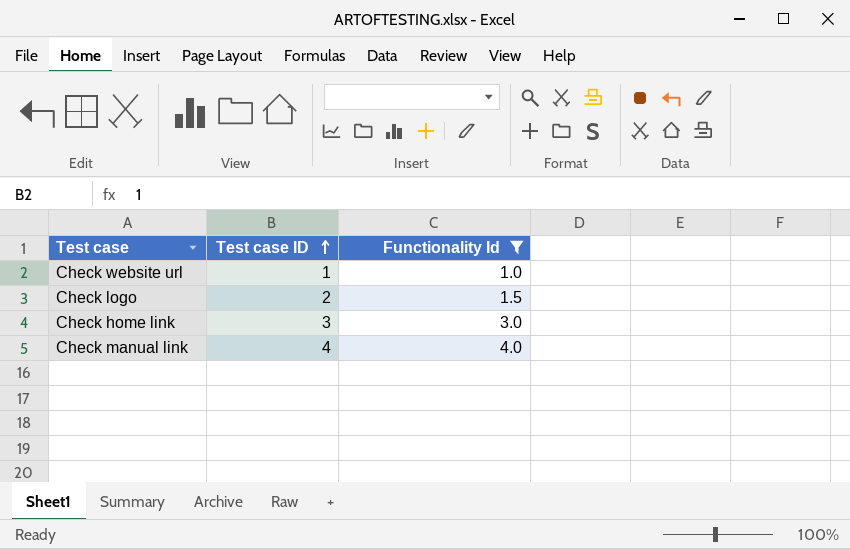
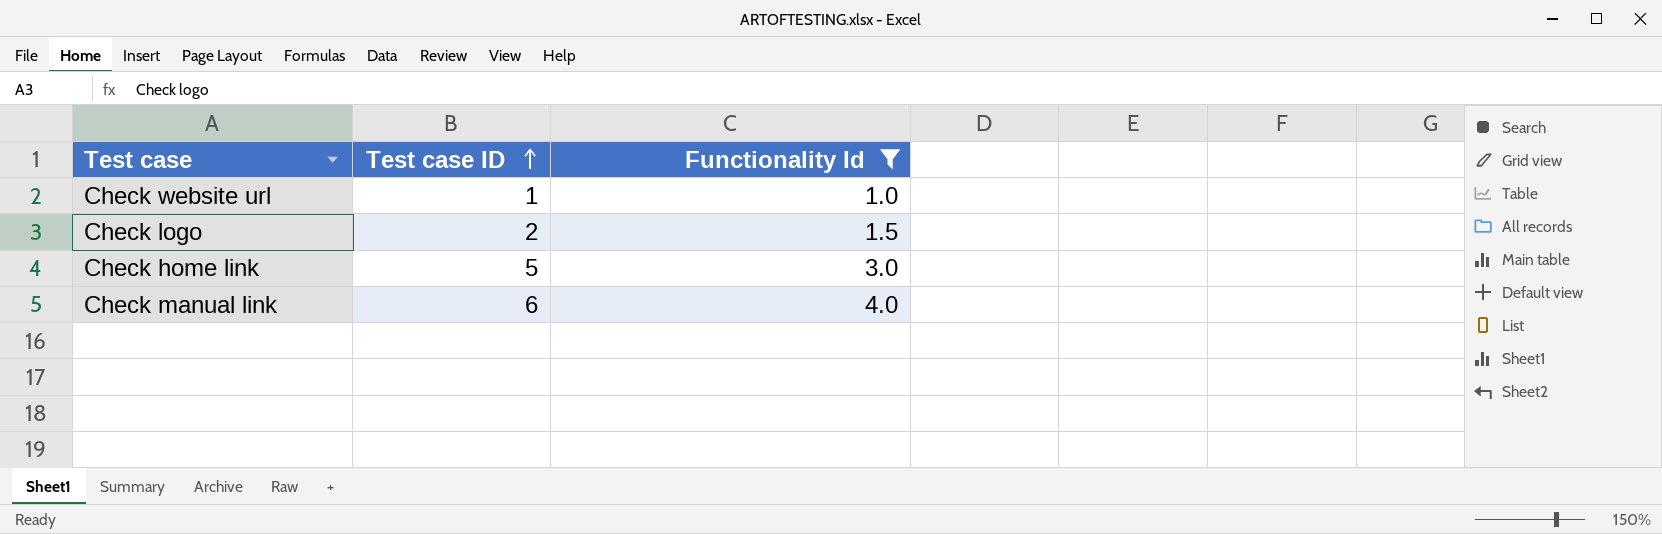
Check home link | Test case ID: 3 -> 5
Check manual link | Test case ID: 4 -> 6

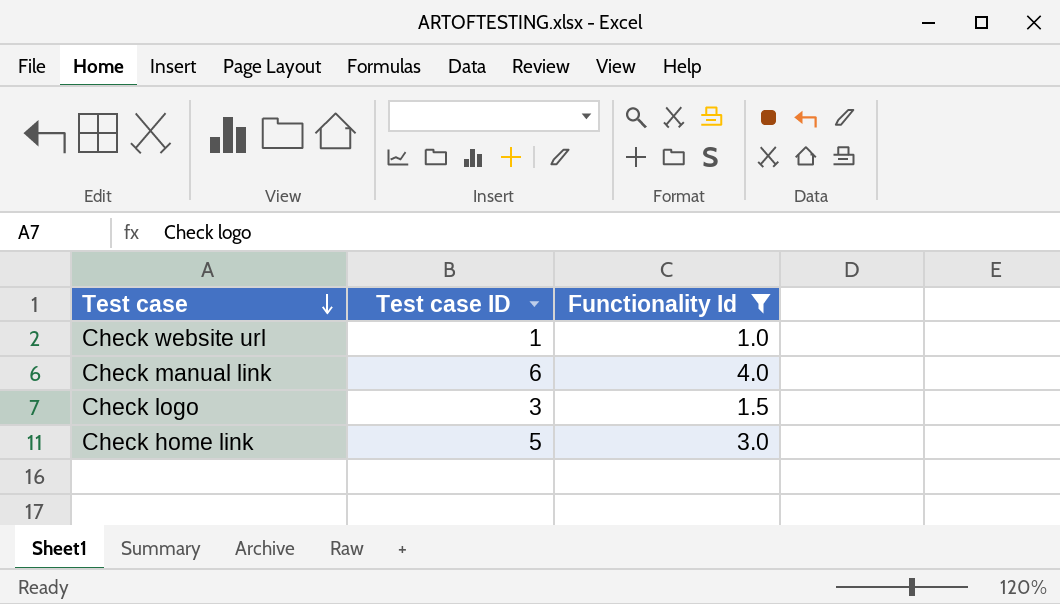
row order: Test case ID ascending -> Test case descending
Check logo | Test case ID: 2 -> 3

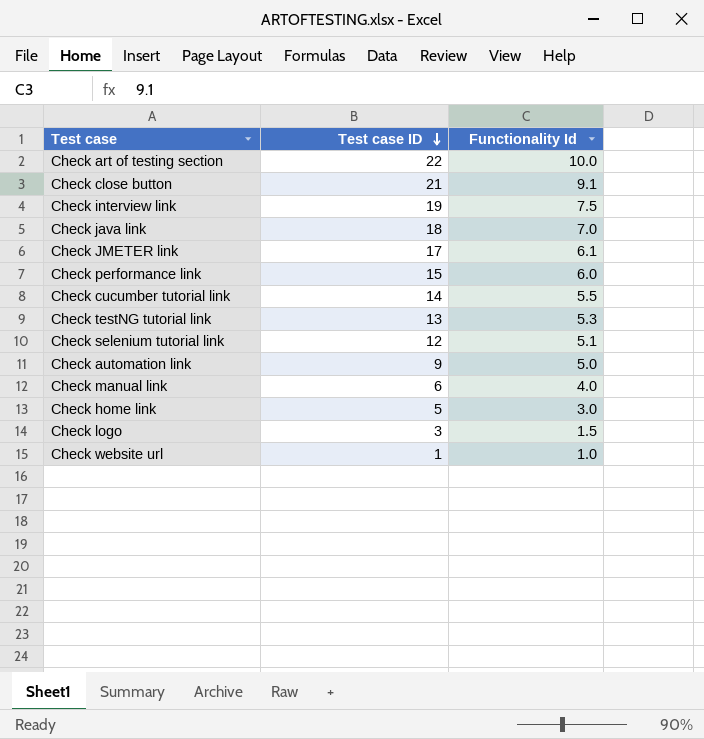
filter: Functionality Id <= 4.0 -> none
row order: Test case descending -> Test case ID descending

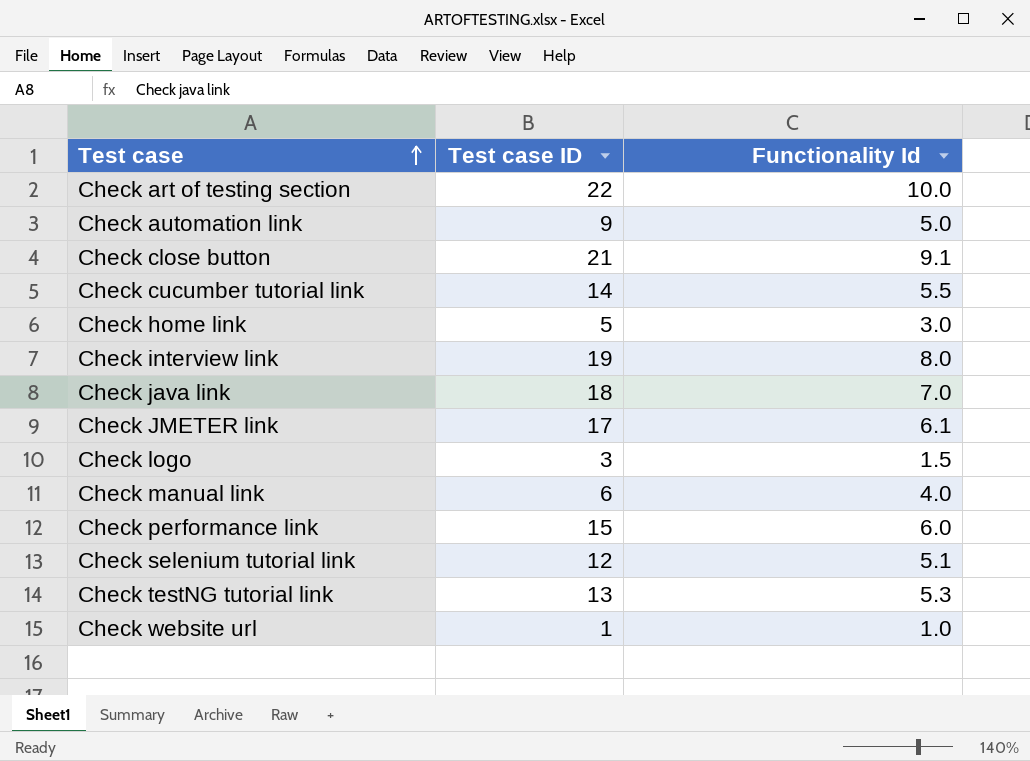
row order: Test case ID descending -> Test case ascending
Check interview link | Functionality Id: 7.5 -> 8.0

